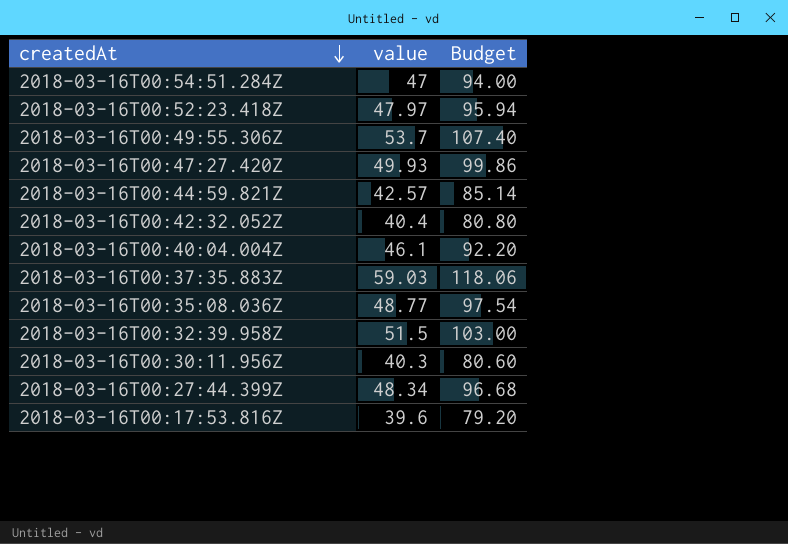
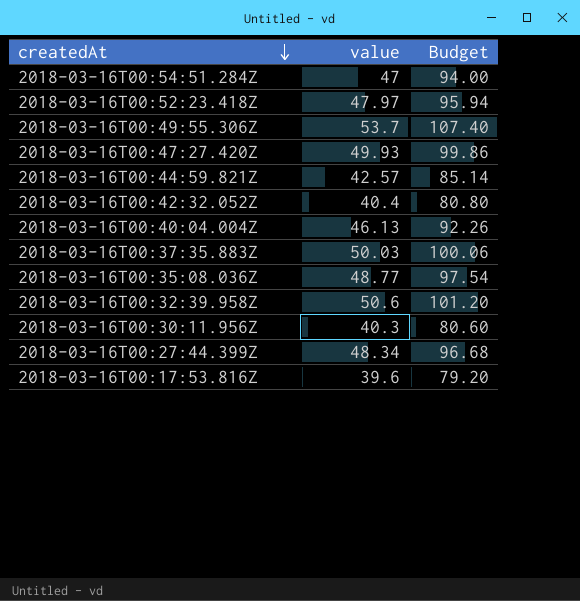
2018-03-16T00:40:04.004Z | value: 46.1 -> 46.13
2018-03-16T00:40:04.004Z | Budget: 92.20 -> 92.26
2018-03-16T00:37:35.883Z | value: 59.03 -> 50.03
2018-03-16T00:37:35.883Z | Budget: 118.06 -> 100.06
2018-03-16T00:32:39.958Z | value: 51.5 -> 50.6
2018-03-16T00:32:39.958Z | Budget: 103.00 -> 101.20

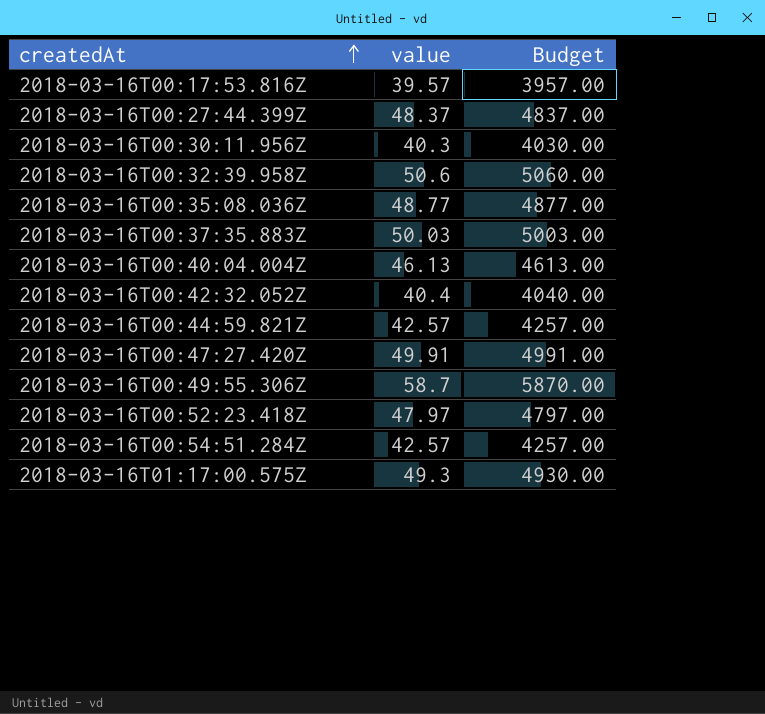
row order: createdAt descending -> createdAt ascending
column Budget | formula: [value] * 2 -> [value] * 100
2018-03-16T00:17:53.816Z | value: 39.6 -> 39.57
2018-03-16T00:27:44.399Z | value: 48.34 -> 48.37
2018-03-16T00:47:27.420Z | value: 49.93 -> 49.91
2018-03-16T00:49:55.306Z | value: 53.7 -> 58.7
2018-03-16T00:54:51.284Z | value: 47 -> 42.57
row 2018-03-16T01:17:00.575Z: none -> 49.3 | 4930.00

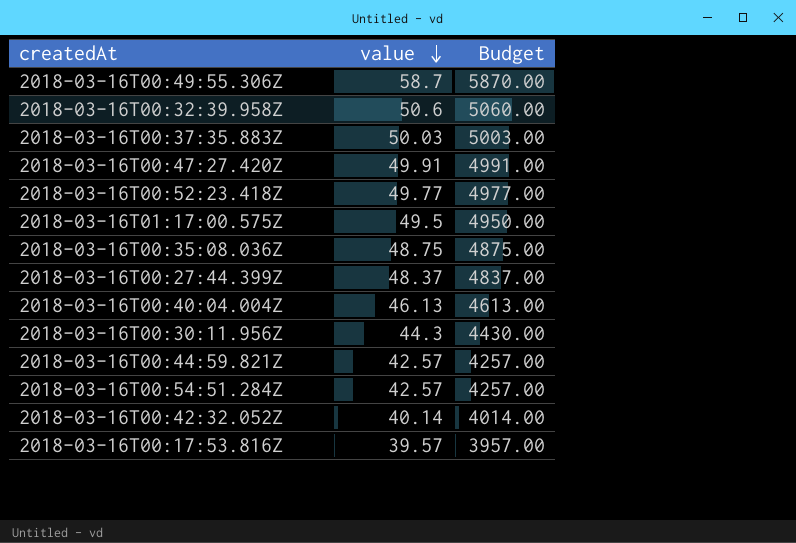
row order: createdAt ascending -> value descending
2018-03-16T00:52:23.418Z | value: 47.97 -> 49.77
2018-03-16T00:52:23.418Z | Budget: 4797.00 -> 4977.00
2018-03-16T01:17:00.575Z | value: 49.3 -> 49.5
2018-03-16T01:17:00.575Z | Budget: 4930.00 -> 4950.00
2018-03-16T00:35:08.036Z | value: 48.77 -> 48.75
2018-03-16T00:35:08.036Z | Budget: 4877.00 -> 4875.00
2018-03-16T00:30:11.956Z | value: 40.3 -> 44.3
2018-03-16T00:30:11.956Z | Budget: 4030.00 -> 4430.00
2018-03-16T00:42:32.052Z | value: 40.4 -> 40.14
2018-03-16T00:42:32.052Z | Budget: 4040.00 -> 4014.00

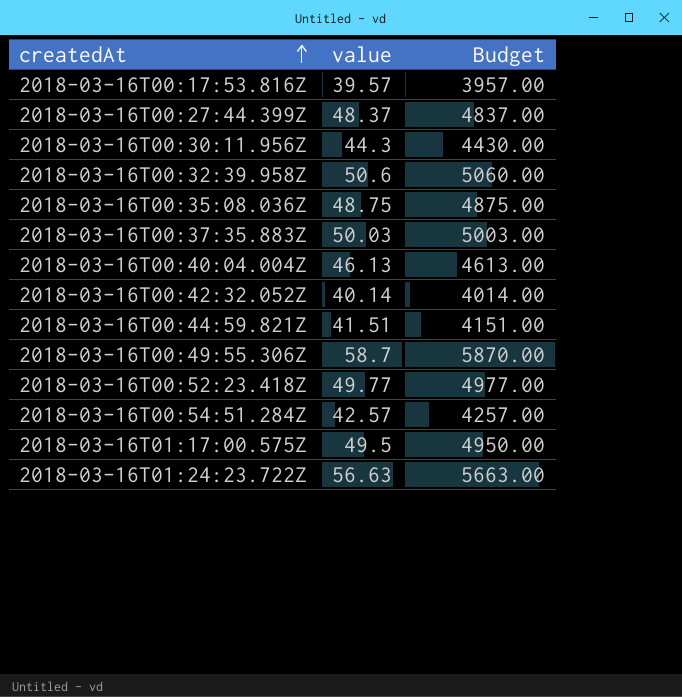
row order: value descending -> createdAt ascending
row 2018-03-16T00:47:27.420Z: 49.91 | 4991.00 -> none
2018-03-16T00:44:59.821Z | value: 42.57 -> 41.51
2018-03-16T00:44:59.821Z | Budget: 4257.00 -> 4151.00
row 2018-03-16T01:24:23.722Z: none -> 56.63 | 5663.00

